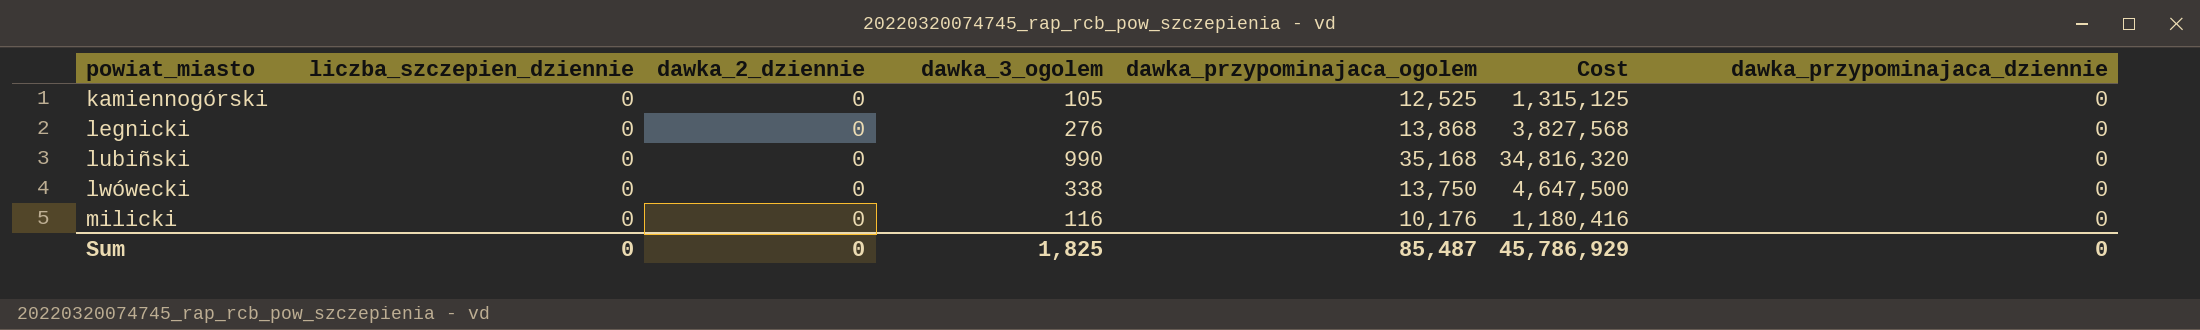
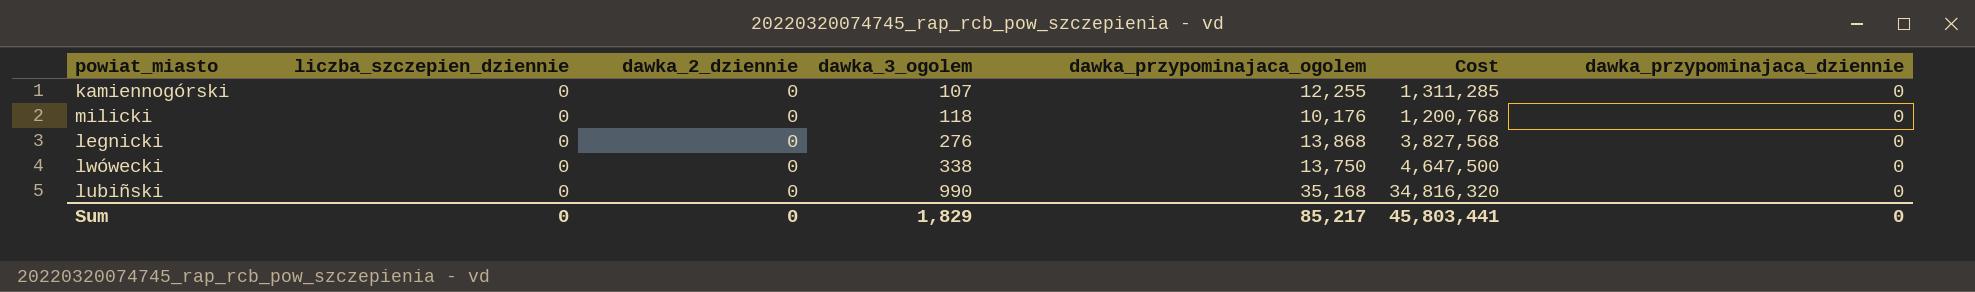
row order: powiat_miasto ascending -> dawka_3_ogolem ascending
kamiennogórski | dawka_3_ogolem: 105 -> 107
kamiennogórski | dawka_przypominajaca_ogolem: 12,525 -> 12,255
kamiennogórski | Cost: 1,315,125 -> 1,311,285
milicki | dawka_3_ogolem: 116 -> 118
milicki | Cost: 1,180,416 -> 1,200,768
Sum | dawka_3_ogolem: 1,825 -> 1,829
Sum | dawka_przypominajaca_ogolem: 85,487 -> 85,217
Sum | Cost: 45,786,929 -> 45,803,441

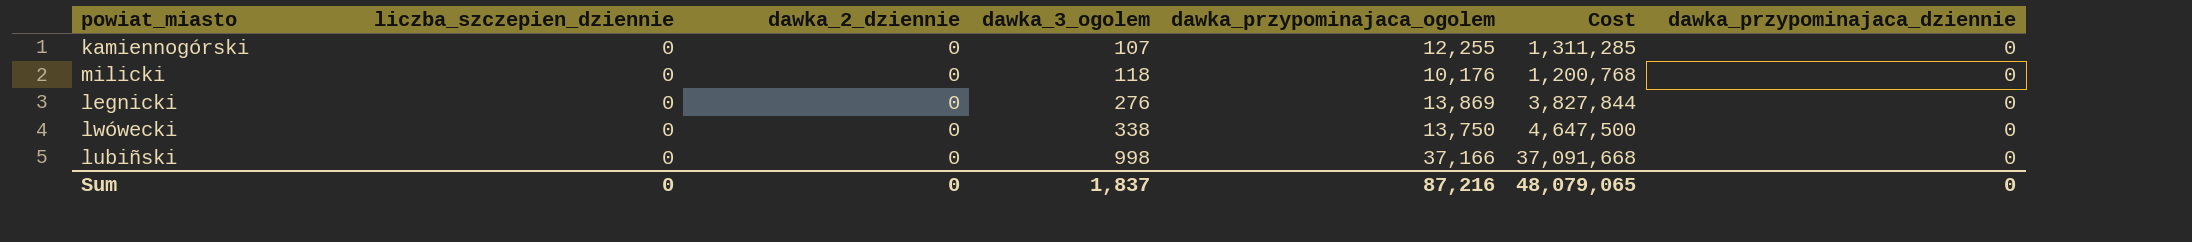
legnicki | dawka_przypominajaca_ogolem: 13,868 -> 13,869
legnicki | Cost: 3,827,568 -> 3,827,844
lubiñski | dawka_3_ogolem: 990 -> 998
lubiñski | dawka_przypominajaca_ogolem: 35,168 -> 37,166
lubiñski | Cost: 34,816,320 -> 37,091,668
Sum | dawka_3_ogolem: 1,829 -> 1,837
Sum | dawka_przypominajaca_ogolem: 85,217 -> 87,216
Sum | Cost: 45,803,441 -> 48,079,065

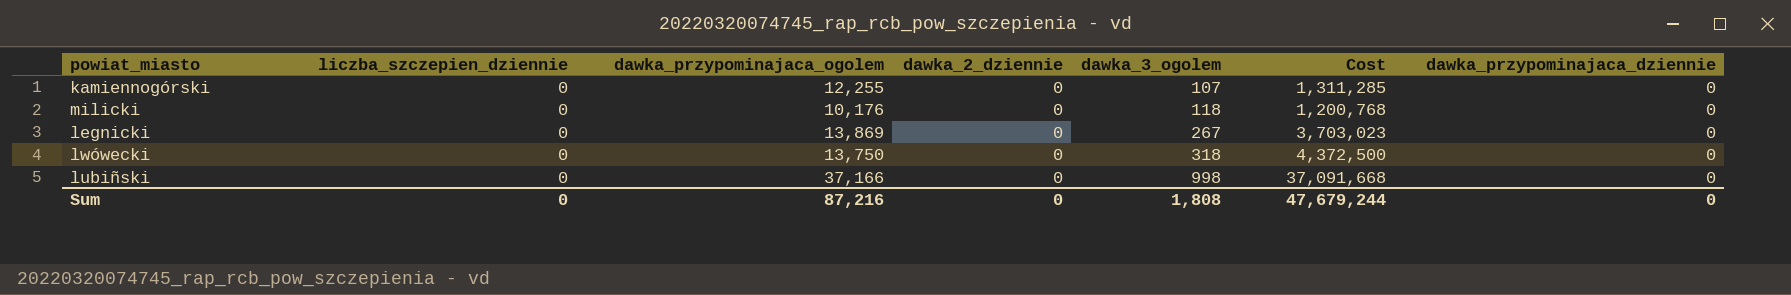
column dawka_przypominajaca_ogolem | position: 5 -> 3
legnicki | dawka_3_ogolem: 276 -> 267
legnicki | Cost: 3,827,844 -> 3,703,023
lwówecki | dawka_3_ogolem: 338 -> 318
lwówecki | Cost: 4,647,500 -> 4,372,500
Sum | dawka_3_ogolem: 1,837 -> 1,808
Sum | Cost: 48,079,065 -> 47,679,244

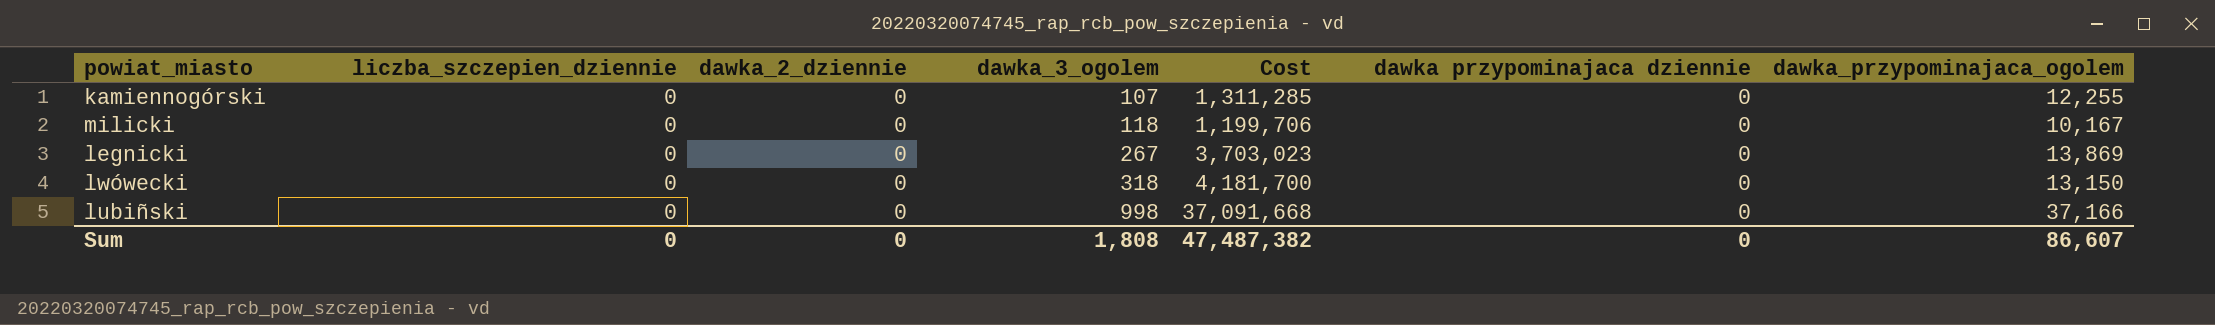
column name: dawka_przypominajaca_dziennie -> dawka przypominajaca dziennie
column dawka_przypominajaca_ogolem | position: 3 -> 7
milicki | Cost: 1,200,768 -> 1,199,706
milicki | dawka_przypominajaca_ogolem: 10,176 -> 10,167
lwówecki | Cost: 4,372,500 -> 4,181,700
lwówecki | dawka_przypominajaca_ogolem: 13,750 -> 13,150
Sum | Cost: 47,679,244 -> 47,487,382
Sum | dawka_przypominajaca_ogolem: 87,216 -> 86,607

